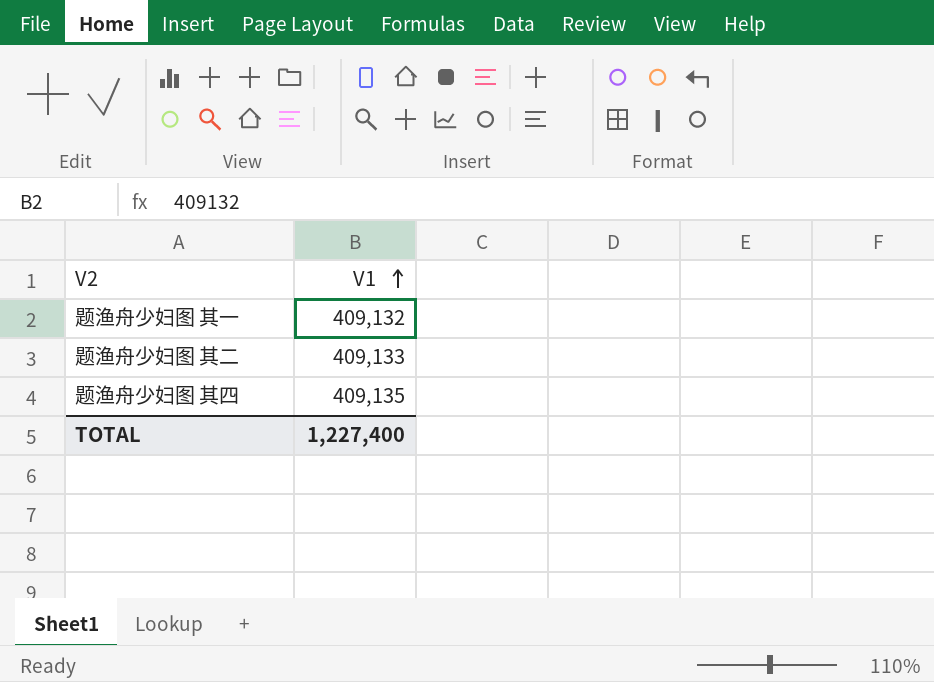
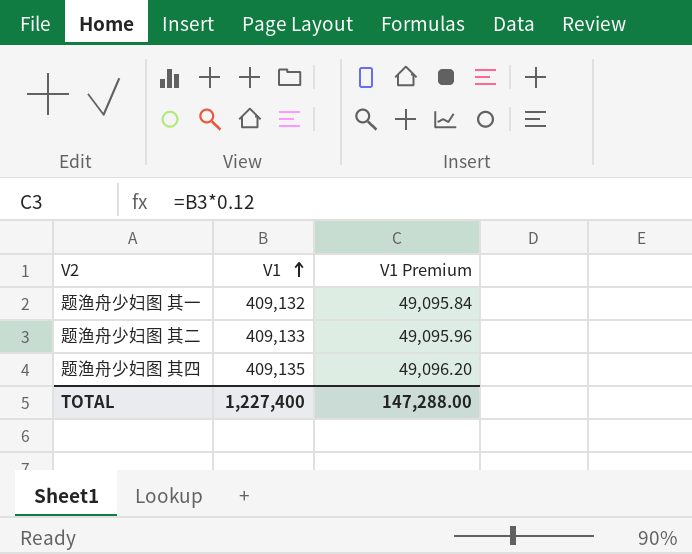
column V1 Premium | formula: none -> [V1] * 0.12

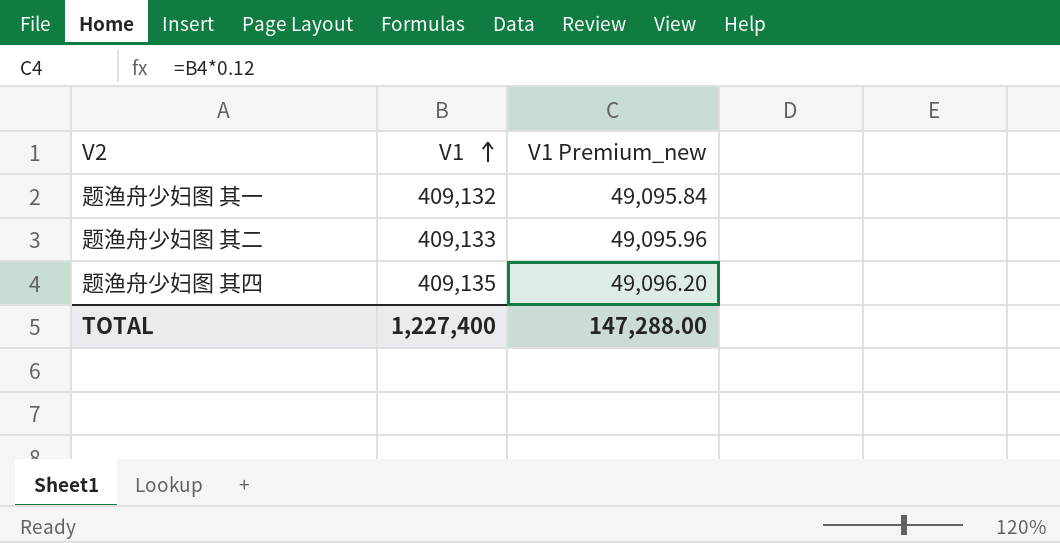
column name: V1 Premium -> V1 Premium_new

